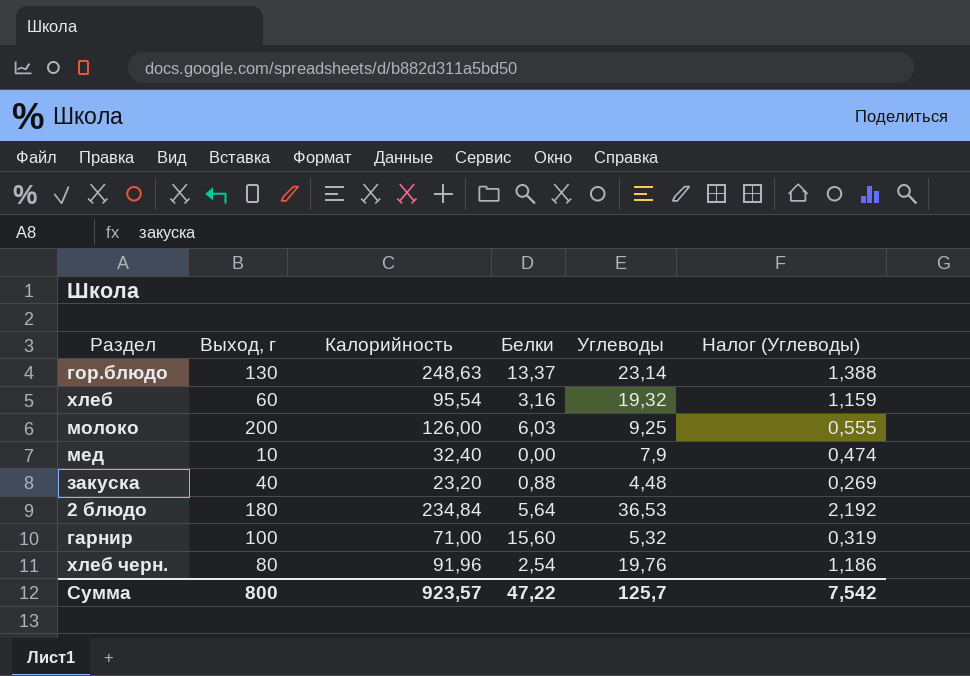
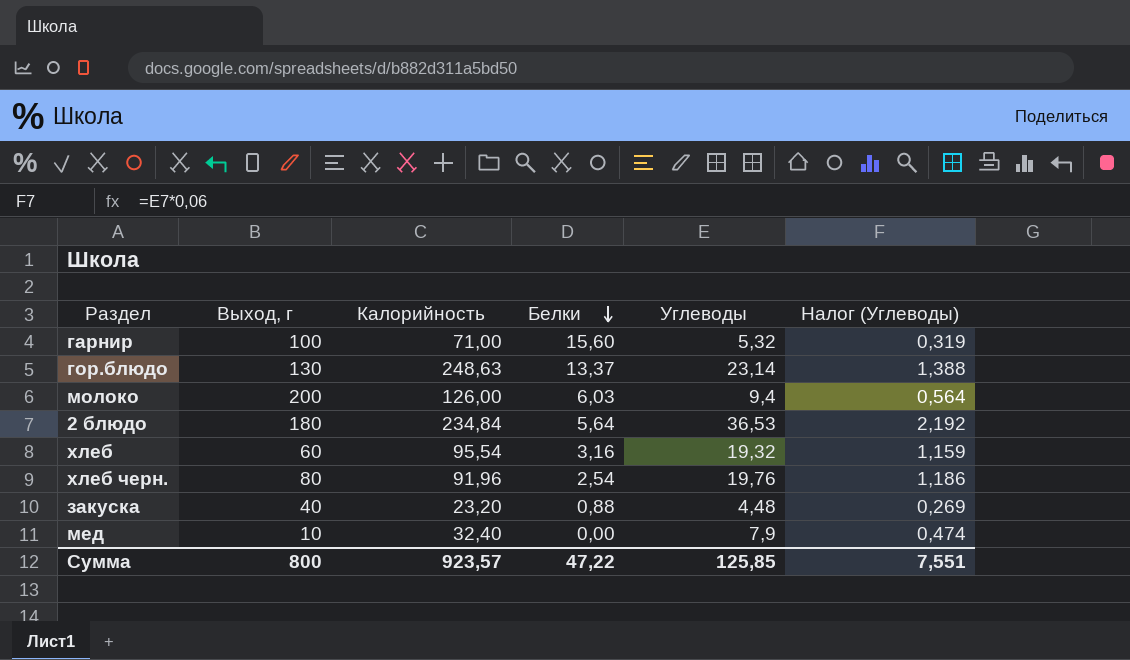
row order: none -> Белки descending
молоко | Углеводы: 9,25 -> 9,4
молоко | Налог (Углеводы): 0,555 -> 0,564
Сумма | Углеводы: 125,7 -> 125,85
Сумма | Налог (Углеводы): 7,542 -> 7,551

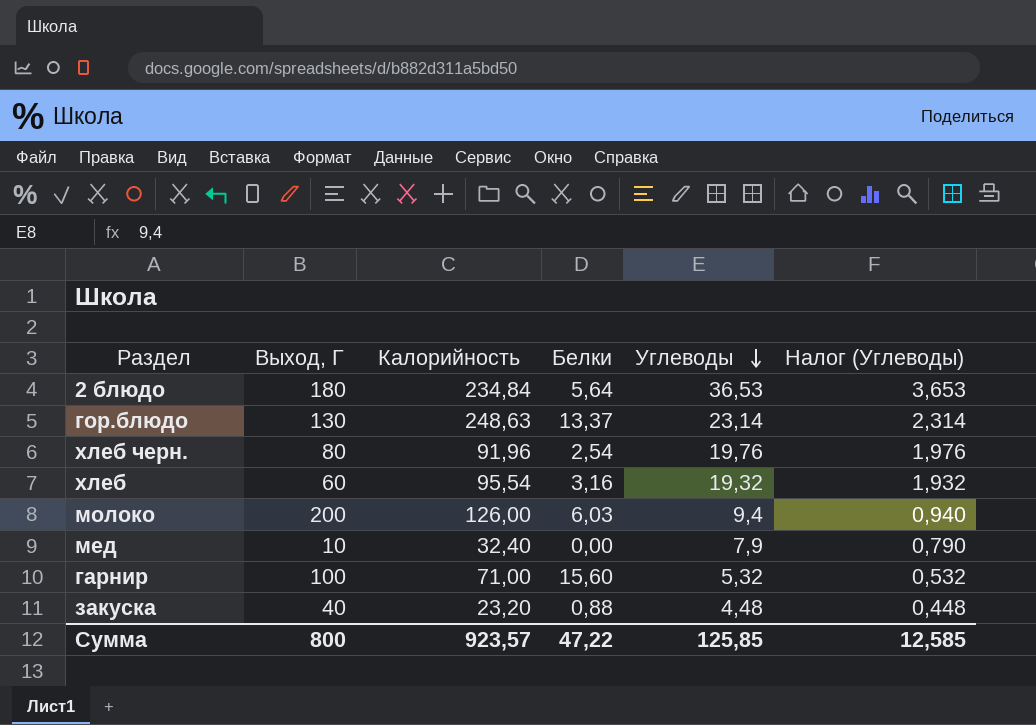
row order: Белки descending -> Углеводы descending
column name: Выход, г -> Выход, Г
column Налог (Углеводы) | formula: [Углеводы] * 0,06 -> [Углеводы] * 0,1
Сумма | Налог (Углеводы): 7,551 -> 12,585

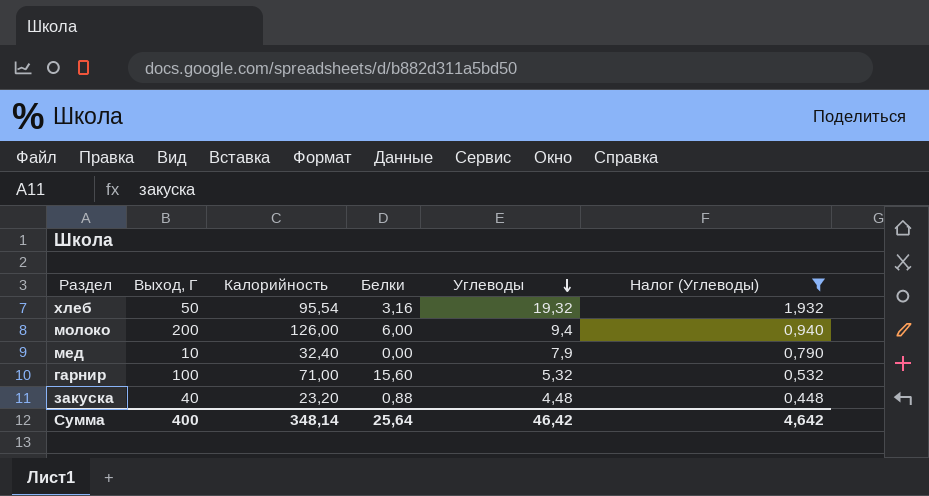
filter: none -> Налог (Углеводы) <= 1,932
хлеб | Выход, Г: 60 -> 50
молоко | Белки: 6,03 -> 6,00
Сумма | Выход, Г: 800 -> 400
Сумма | Калорийность: 923,57 -> 348,14
Сумма | Белки: 47,22 -> 25,64
Сумма | Углеводы: 125,85 -> 46,42
Сумма | Налог (Углеводы): 12,585 -> 4,642

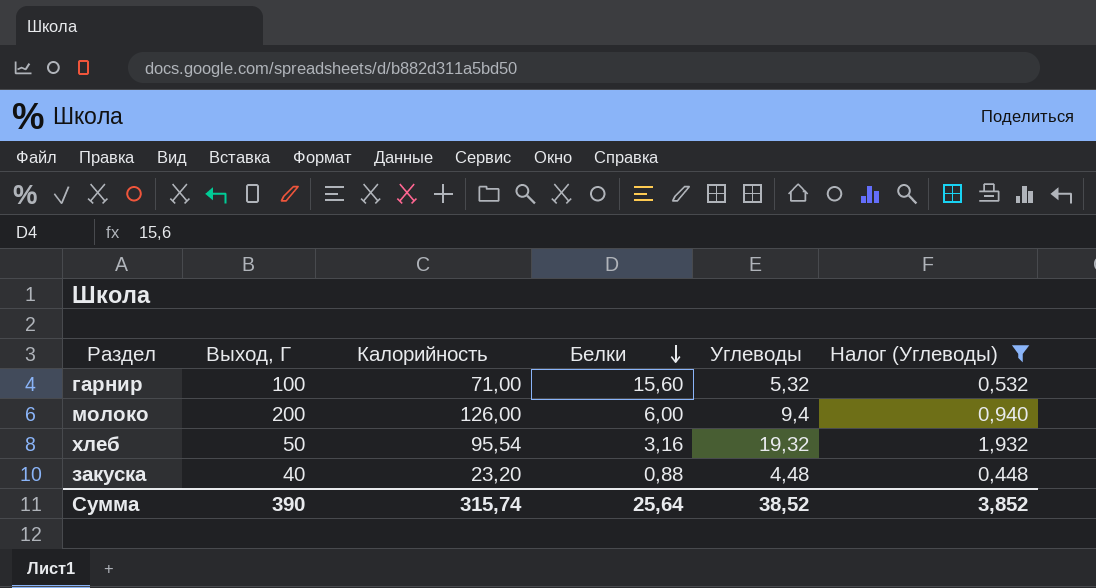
row order: Углеводы descending -> Белки descending
row мед: 10 | 32,40 | 0,00 | 7,9 | 0,790 -> none
Сумма | Выход, Г: 400 -> 390
Сумма | Калорийность: 348,14 -> 315,74
Сумма | Углеводы: 46,42 -> 38,52
Сумма | Налог (Углеводы): 4,642 -> 3,852

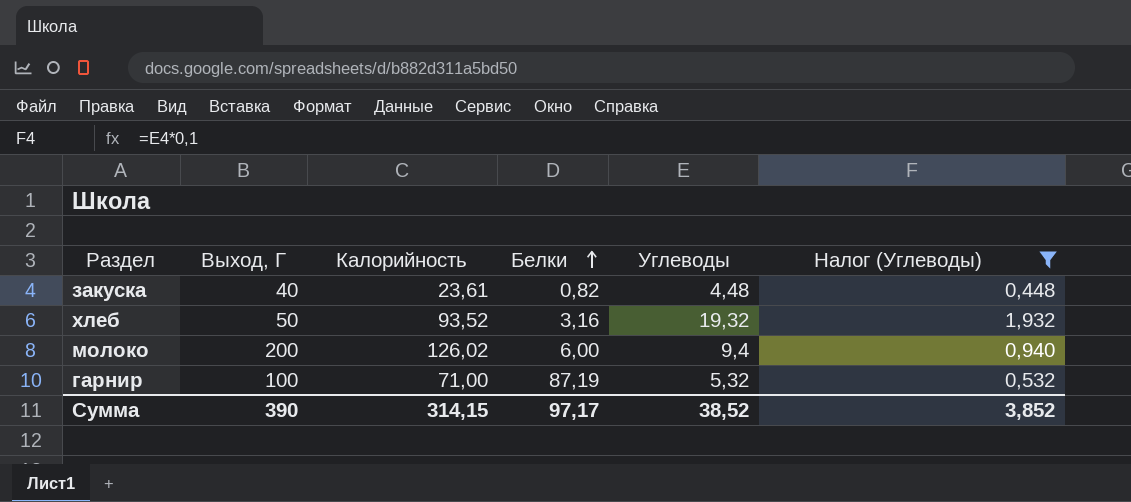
row order: Белки descending -> Белки ascending
закуска | Калорийность: 23,20 -> 23,61
закуска | Белки: 0,88 -> 0,82
хлеб | Калорийность: 95,54 -> 93,52
молоко | Калорийность: 126,00 -> 126,02
гарнир | Белки: 15,60 -> 87,19
Сумма | Калорийность: 315,74 -> 314,15
Сумма | Белки: 25,64 -> 97,17

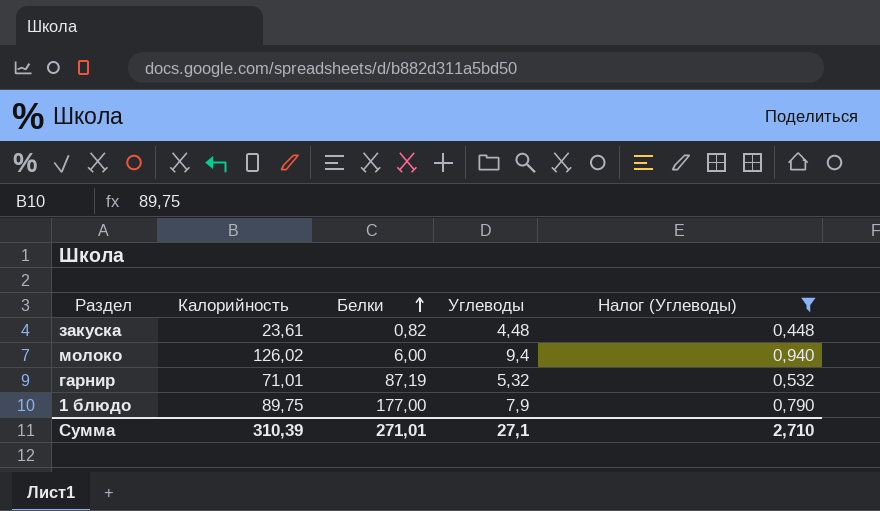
column Выход, Г | position: 2 -> none
row хлеб: 50 | 93,52 | 3,16 | 19,32 | 1,932 -> none
гарнир | Калорийность: 71,00 -> 71,01
row 1 блюдо: none -> 89,75 | 177,00 | 7,9 | 0,790
Сумма | Калорийность: 314,15 -> 310,39
Сумма | Белки: 97,17 -> 271,01
Сумма | Углеводы: 38,52 -> 27,1
Сумма | Налог (Углеводы): 3,852 -> 2,710

